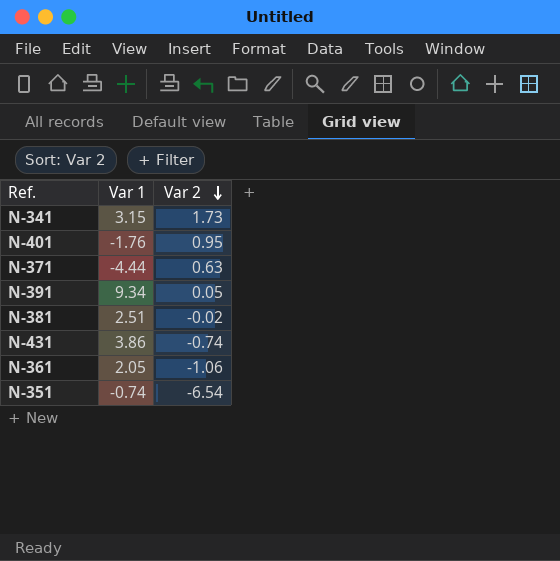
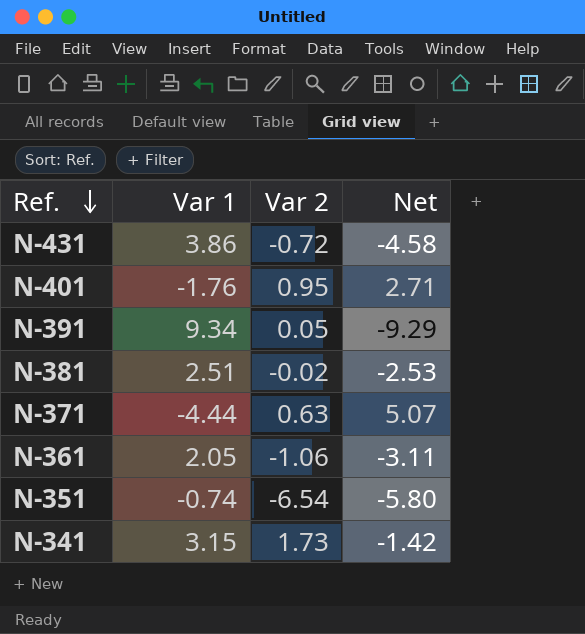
row order: Var 2 descending -> Ref. descending
column Net | formula: none -> [Var 2] - [Var 1]
N-431 | Var 2: -0.74 -> -0.72

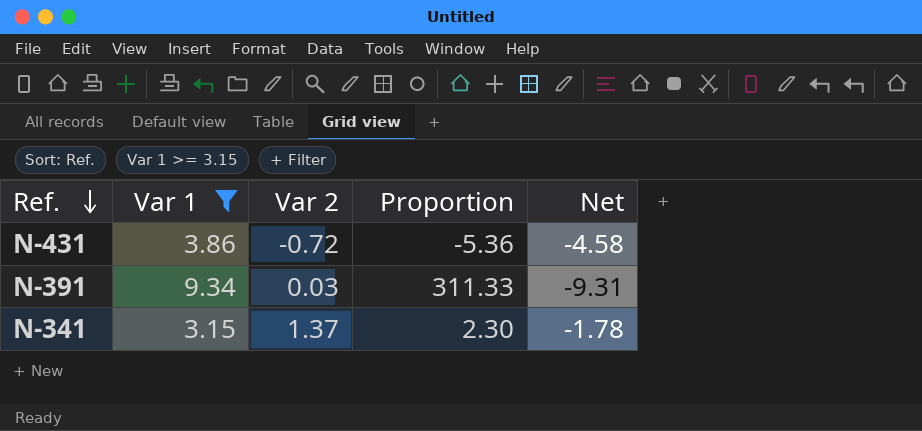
filter: none -> Var 1 >= 3.15
column Proportion | formula: none -> [Var 1] / [Var 2]
N-391 | Var 2: 0.05 -> 0.03
N-391 | Net: -9.29 -> -9.31
N-341 | Var 2: 1.73 -> 1.37
N-341 | Net: -1.42 -> -1.78

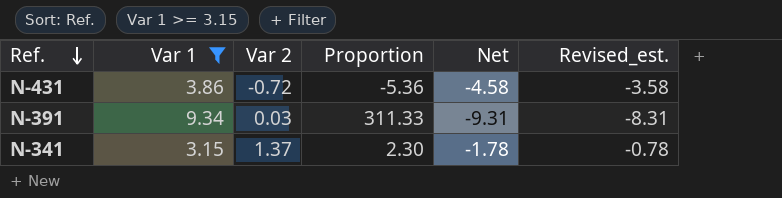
column Revised_est. | formula: none -> [Net] + 1

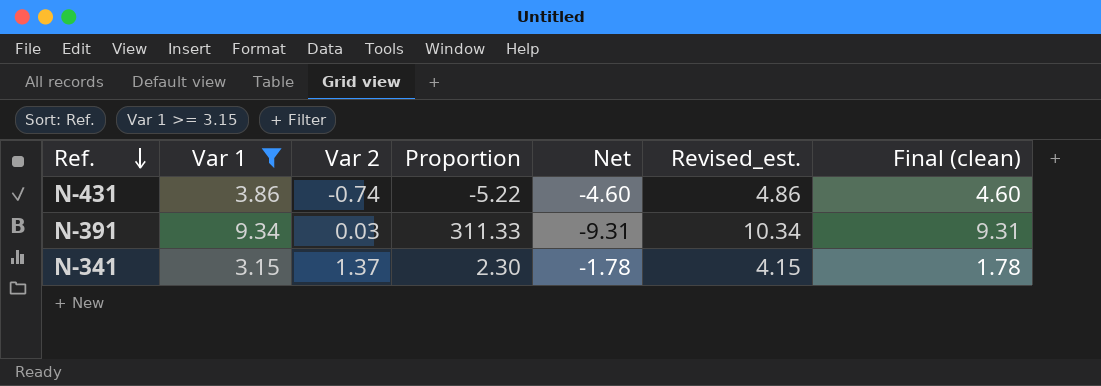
column Revised_est. | formula: [Net] + 1 -> [Var 1] + 1
column Final (clean) | formula: none -> [Var 1] - [Var 2]
N-431 | Var 2: -0.72 -> -0.74
N-431 | Proportion: -5.36 -> -5.22
N-431 | Net: -4.58 -> -4.60

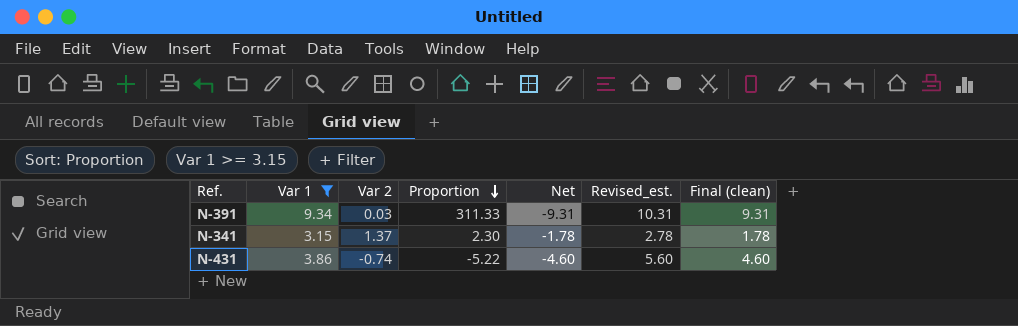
row order: Ref. descending -> Proportion descending
column Revised_est. | formula: [Var 1] + 1 -> [Final (clean)] + 1

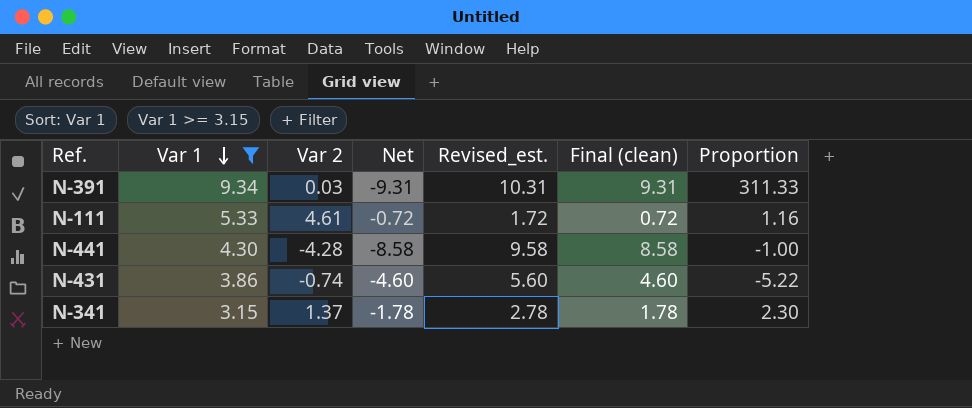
row order: Proportion descending -> Var 1 descending
column Proportion | position: 4 -> 7
row N-111: none -> 5.33 | 4.61 | -0.72 | 1.72 | 0.72 | 1.16
row N-441: none -> 4.30 | -4.28 | -8.58 | 9.58 | 8.58 | -1.00

